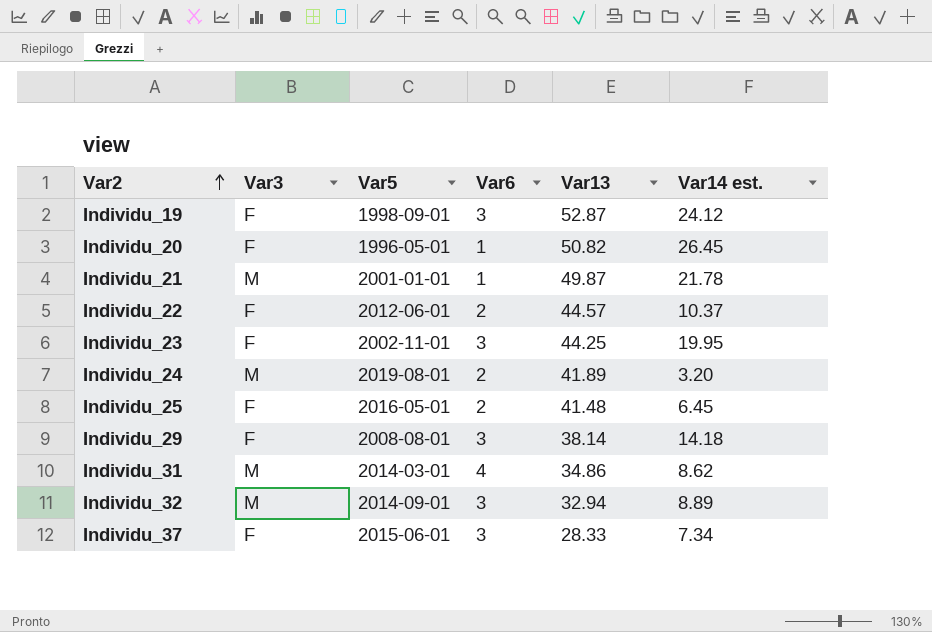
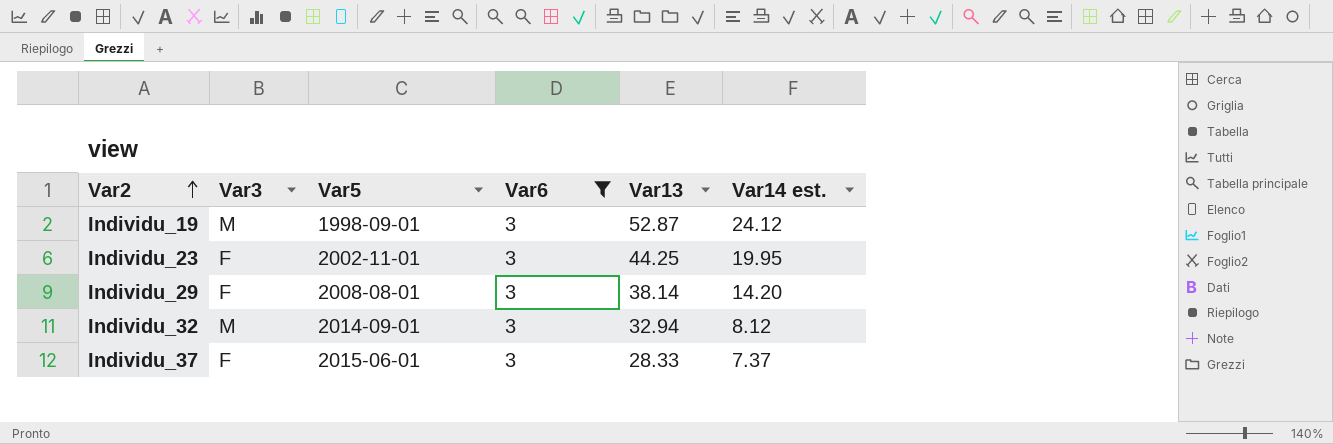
filter: none -> Var6 = 3
Individu_19 | Var3: F -> M
Individu_29 | Var14 est.: 14.18 -> 14.20
Individu_32 | Var14 est.: 8.89 -> 8.12
Individu_37 | Var14 est.: 7.34 -> 7.37

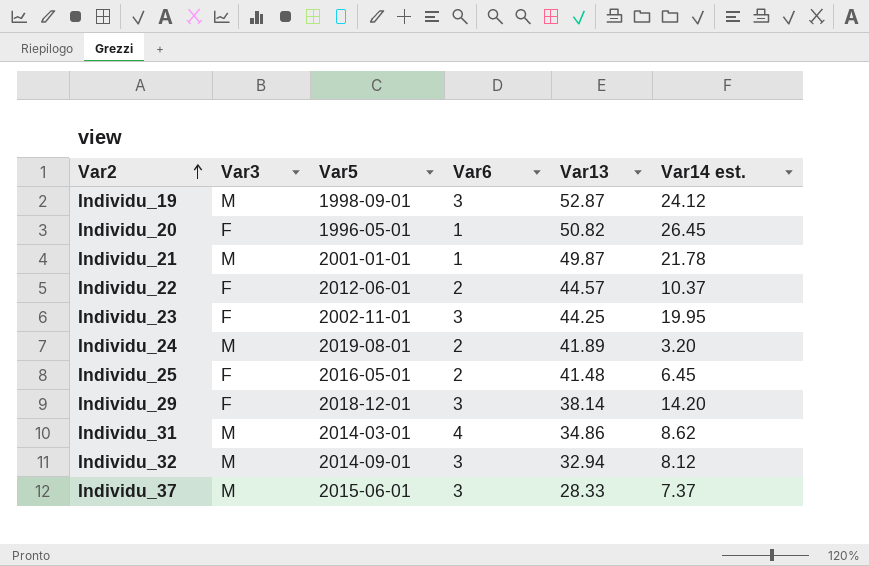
filter: Var6 = 3 -> none
Individu_29 | Var5: 2008-08-01 -> 2018-12-01
Individu_37 | Var3: F -> M

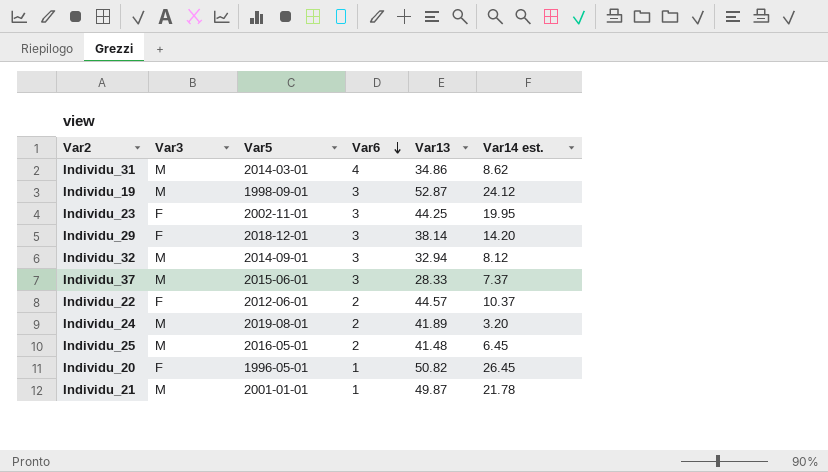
row order: Var2 ascending -> Var6 descending
Individu_25 | Var3: F -> M

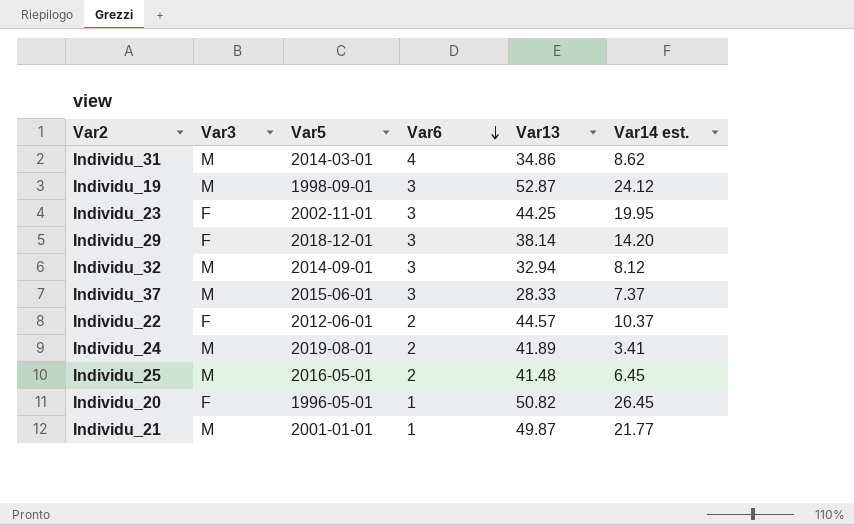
Individu_24 | Var14 est.: 3.20 -> 3.41
Individu_21 | Var14 est.: 21.78 -> 21.77

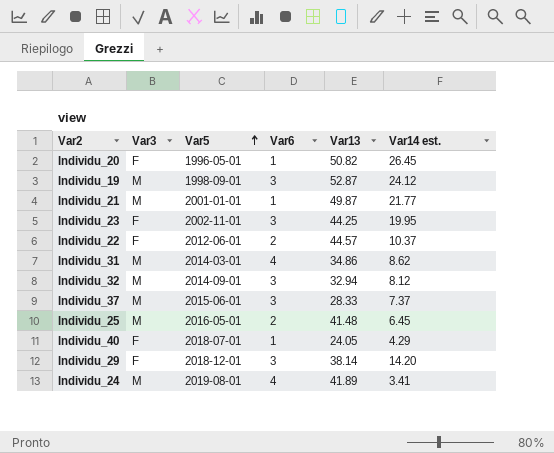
row order: Var6 descending -> Var5 ascending
row Individu_40: none -> F | 2018-07-01 | 1 | 24.05 | 4.29
Individu_24 | Var6: 2 -> 4

